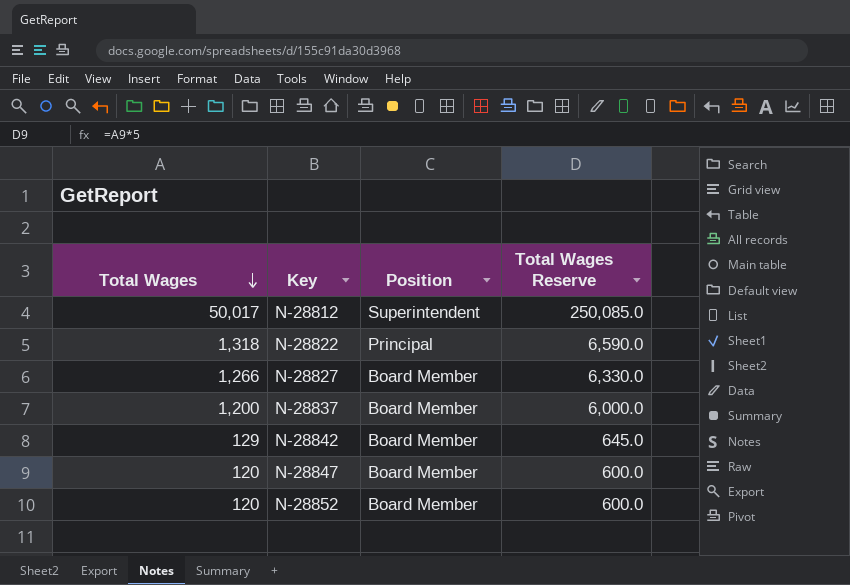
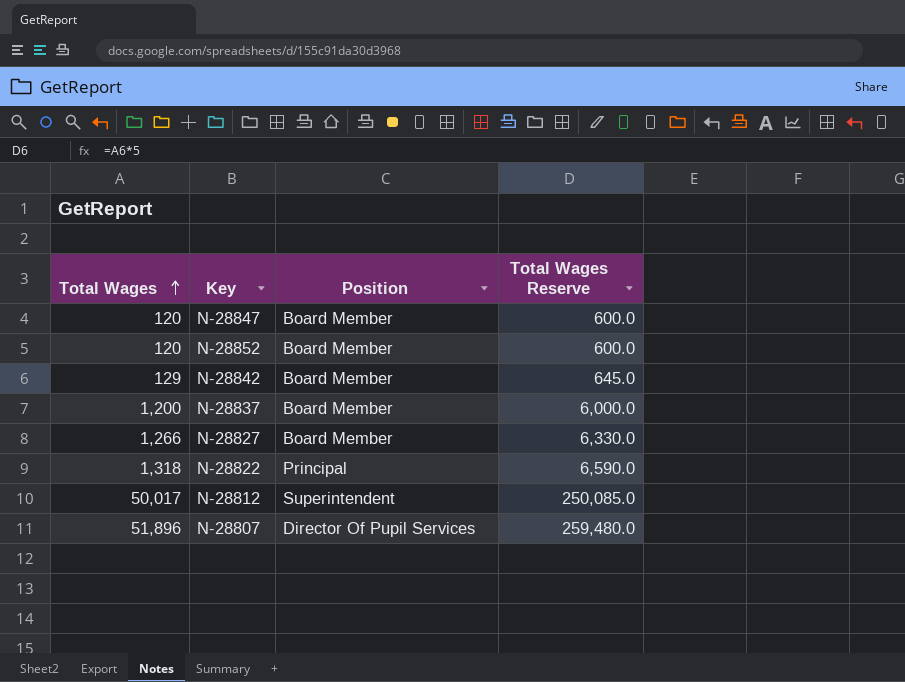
row order: Total Wages descending -> Total Wages ascending
row N-28807: none -> 51,896 | Director Of Pupil Services | 259,480.0

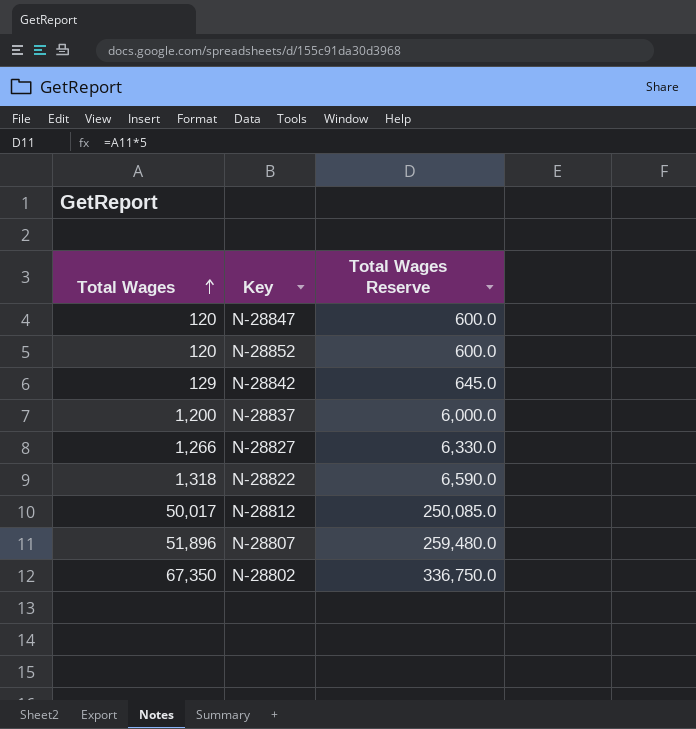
column Position | position: 3 -> none
row N-28802: none -> 67,350 | 336,750.0

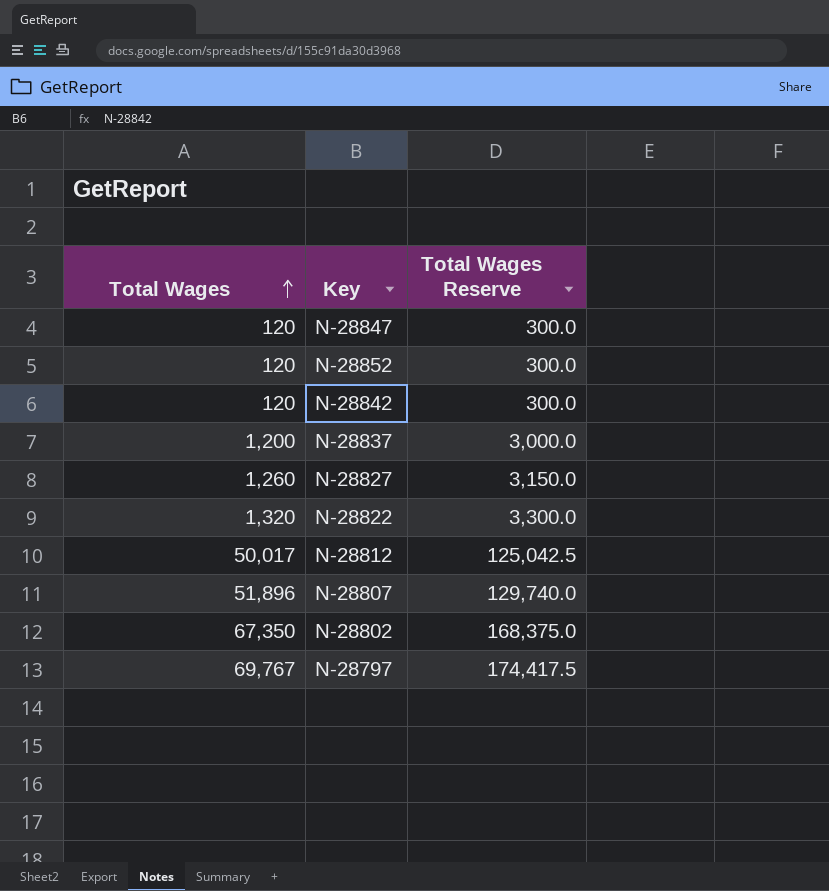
column Total Wages Reserve | formula: [Total Wages] * 5 -> [Total Wages] * 2.5
N-28842 | Total Wages: 129 -> 120
N-28827 | Total Wages: 1,266 -> 1,260
N-28822 | Total Wages: 1,318 -> 1,320
row N-28797: none -> 69,767 | 174,417.5

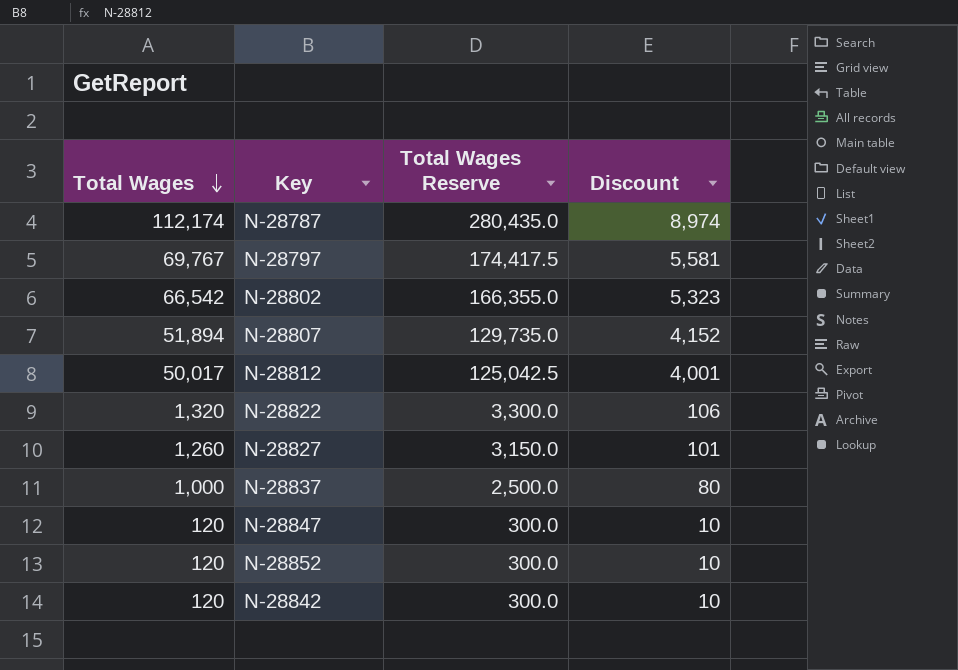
row order: Total Wages ascending -> Total Wages descending
column Discount | formula: none -> [Total Wages] * 0.08
row N-28787: none -> 112,174 | 280,435.0 | 8,974
N-28802 | Total Wages: 67,350 -> 66,542
N-28802 | Total Wages Reserve: 168,375.0 -> 166,355.0
N-28807 | Total Wages: 51,896 -> 51,894
N-28807 | Total Wages Reserve: 129,740.0 -> 129,735.0
N-28837 | Total Wages: 1,200 -> 1,000
N-28837 | Total Wages Reserve: 3,000.0 -> 2,500.0

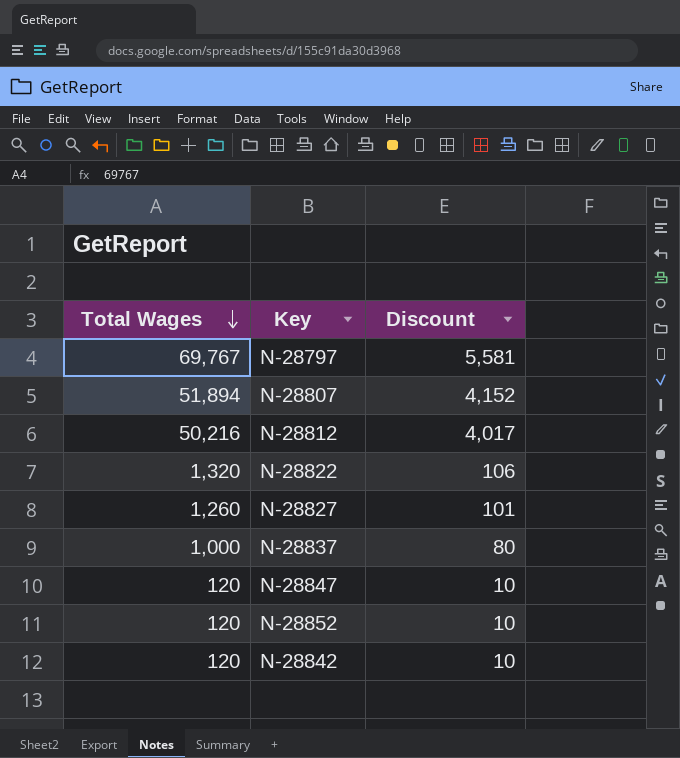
column Total Wages Reserve | formula: [Total Wages] * 2.5 -> none
row N-28787: 112,174 | 280,435.0 | 8,974 -> none
row N-28802: 66,542 | 166,355.0 | 5,323 -> none
N-28812 | Total Wages: 50,017 -> 50,216
N-28812 | Discount: 4,001 -> 4,017

